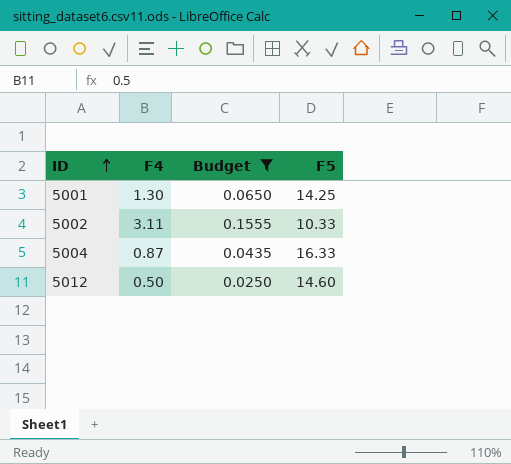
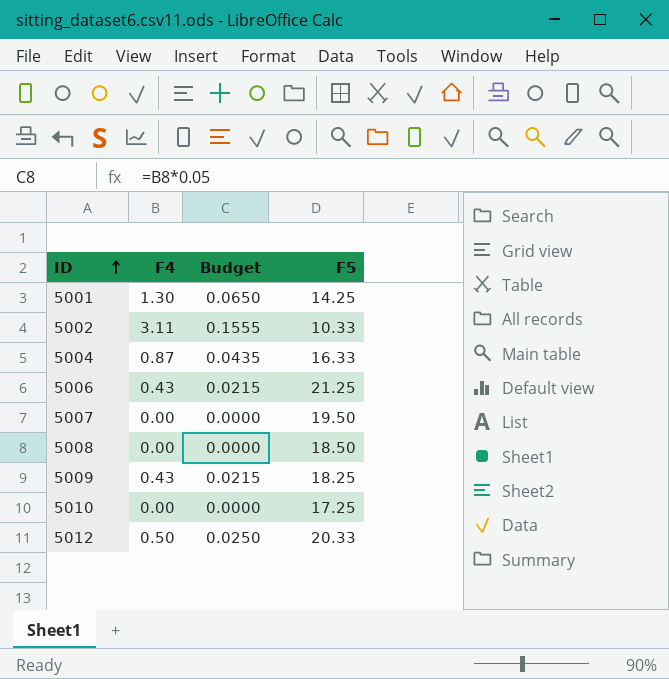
filter: Budget >= 0.0250 -> none
5012 | F5: 14.60 -> 20.33

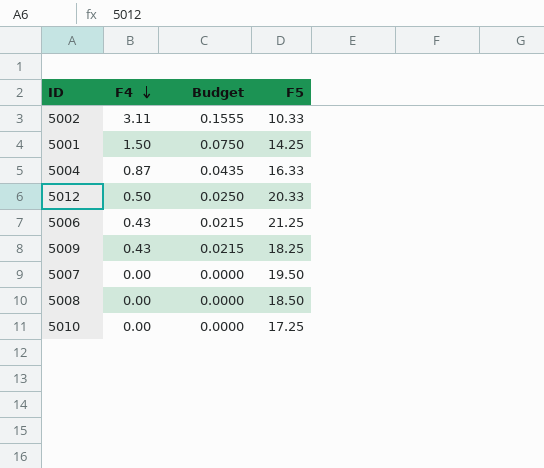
row order: ID ascending -> F4 descending
5001 | F4: 1.30 -> 1.50
5001 | Budget: 0.0650 -> 0.0750

